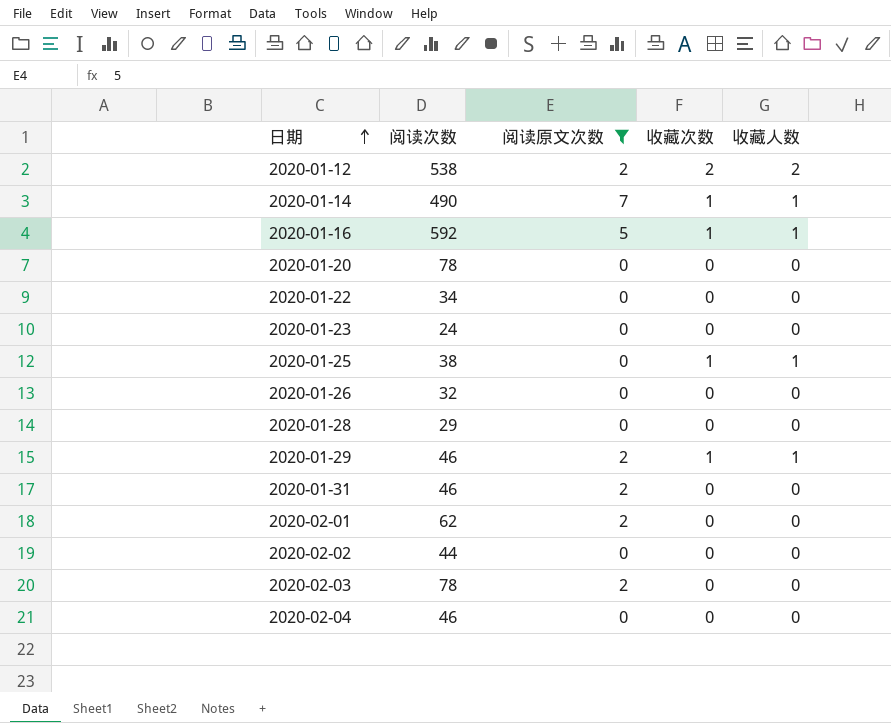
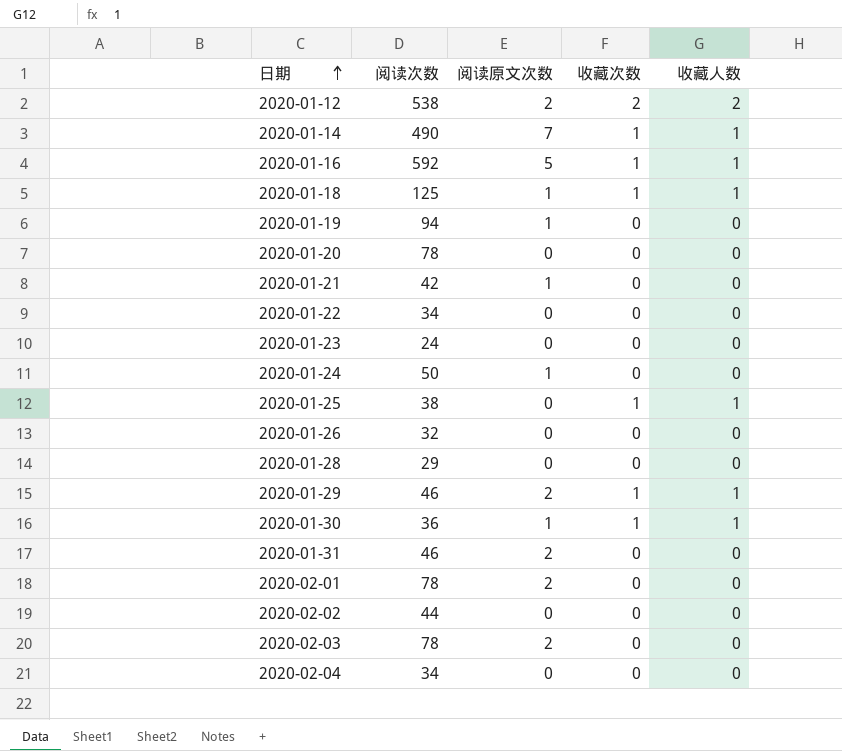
filter: 阅读原文次数 != 1 -> none
2020-02-01 | 阅读次数: 62 -> 78
2020-02-04 | 阅读次数: 46 -> 34

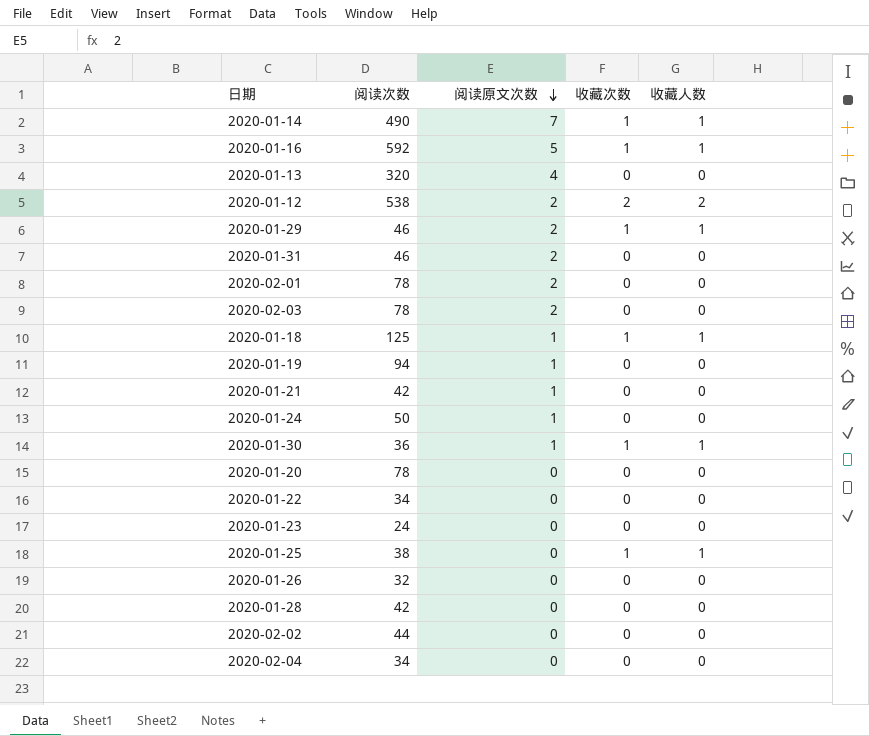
row order: 日期 ascending -> 阅读原文次数 descending
row 2020-01-13: none -> 320 | 4 | 0 | 0
2020-01-28 | 阅读次数: 29 -> 42

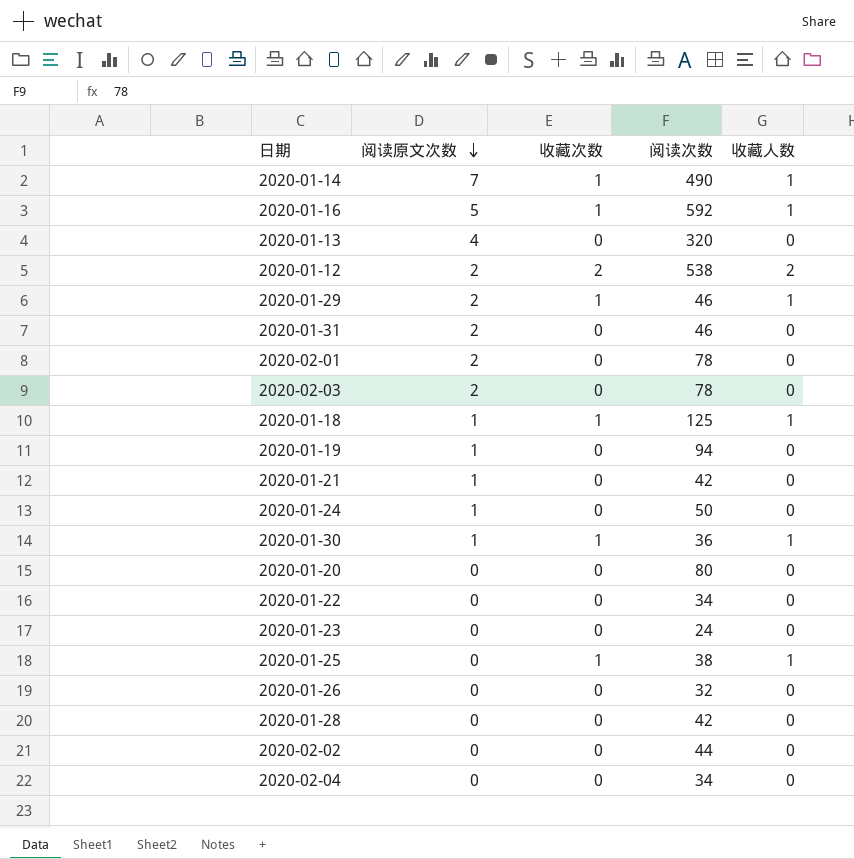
column 阅读次数 | position: 2 -> 4
2020-01-20 | 阅读次数: 78 -> 80

